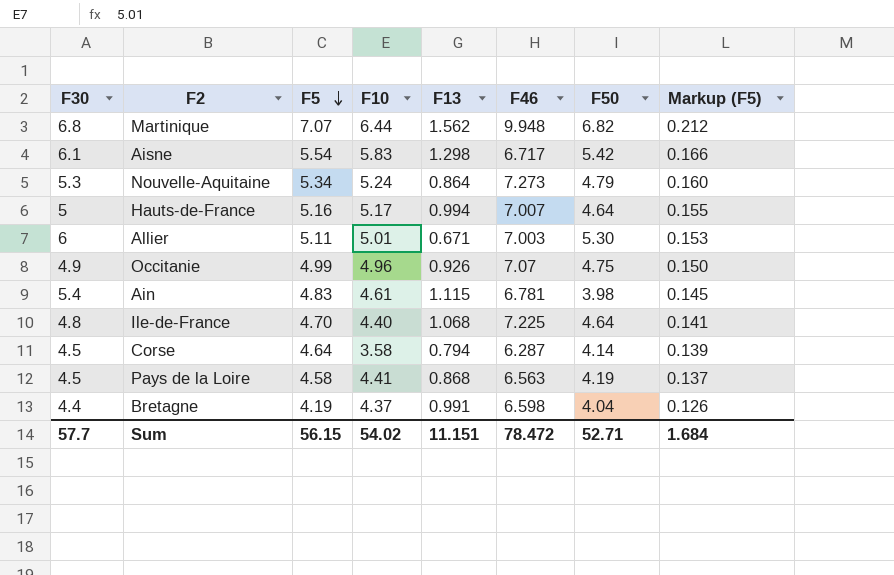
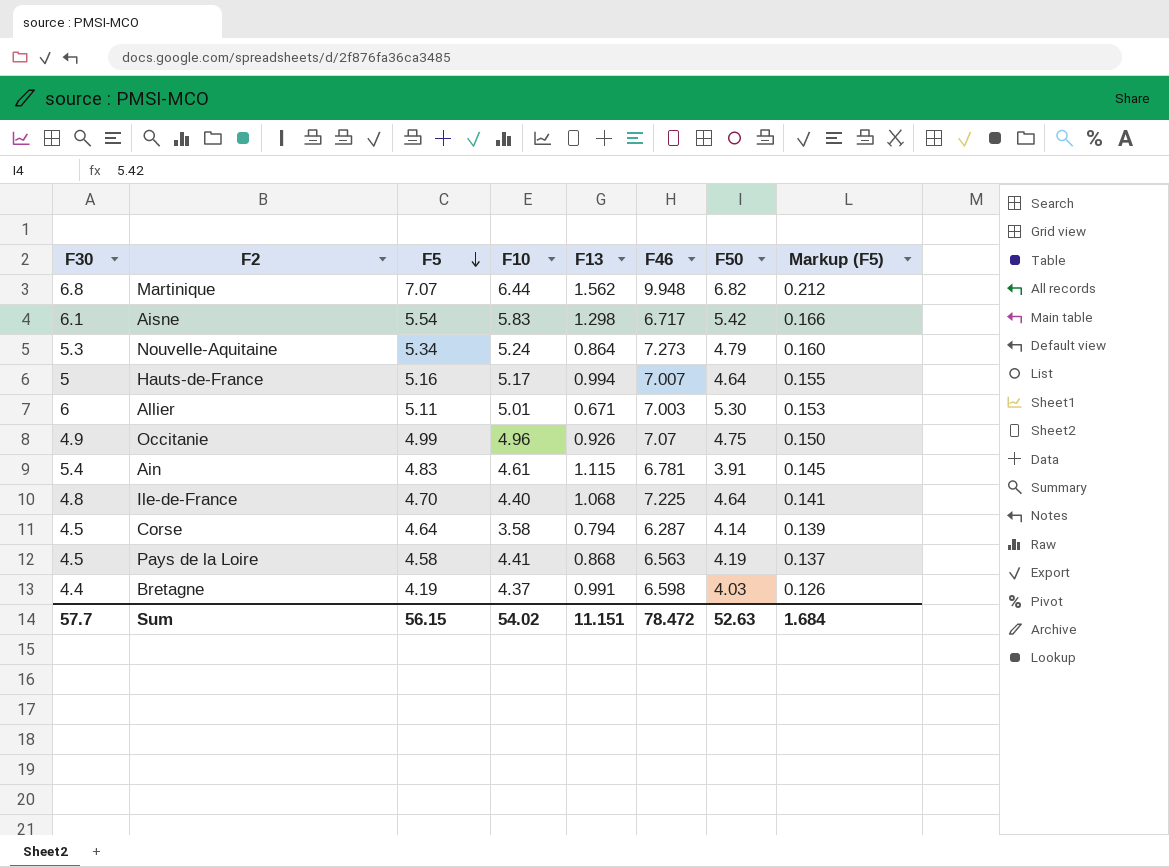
Ain | F50: 3.98 -> 3.91
Bretagne | F50: 4.04 -> 4.03
Sum | F50: 52.71 -> 52.63

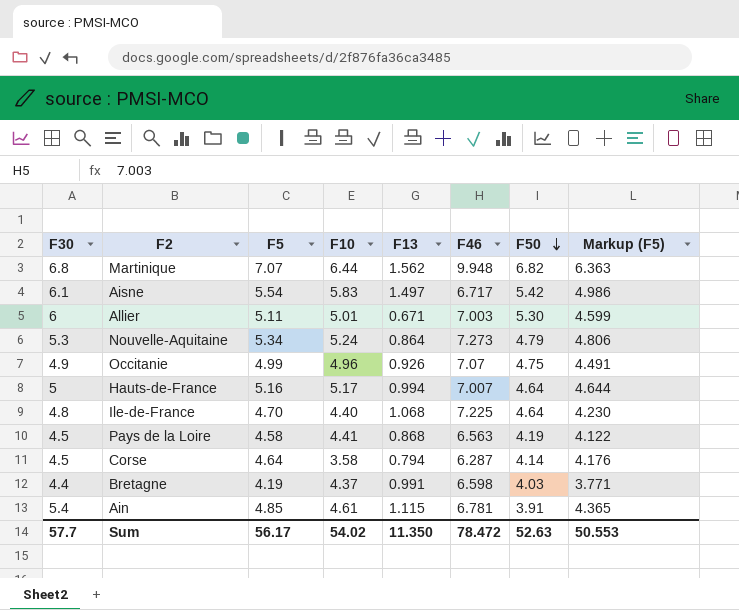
row order: F5 descending -> F50 descending
column Markup (F5) | formula: [F5] * 0.03 -> [F5] * 0.9
Aisne | F13: 1.298 -> 1.497
Ain | F5: 4.83 -> 4.85
Sum | F5: 56.15 -> 56.17
Sum | F13: 11.151 -> 11.350
Sum | Markup (F5): 1.684 -> 50.553

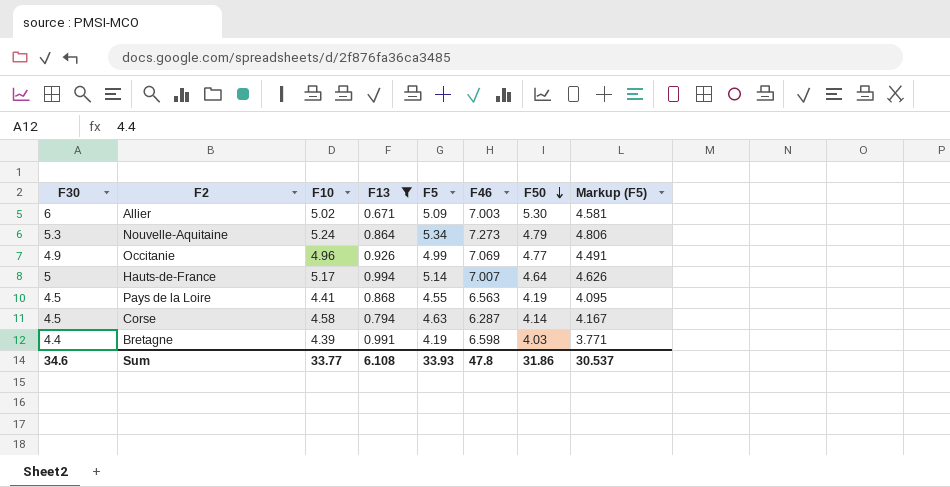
filter: none -> F13 <= 0.994
column F5 | position: 3 -> 5
Allier | F10: 5.01 -> 5.02
Allier | F5: 5.11 -> 5.09
Allier | Markup (F5): 4.599 -> 4.581
Occitanie | F46: 7.07 -> 7.069
Occitanie | F50: 4.75 -> 4.77
Hauts-de-France | F5: 5.16 -> 5.14
Hauts-de-France | Markup (F5): 4.644 -> 4.626
Pays de la Loire | F5: 4.58 -> 4.55
Pays de la Loire | Markup (F5): 4.122 -> 4.095
Corse | F10: 3.58 -> 4.58
Corse | F5: 4.64 -> 4.63
Corse | Markup (F5): 4.176 -> 4.167
Bretagne | F10: 4.37 -> 4.39
Sum | F30: 57.7 -> 34.6
Sum | F10: 54.02 -> 33.77
Sum | F13: 11.350 -> 6.108
Sum | F5: 56.17 -> 33.93
Sum | F46: 78.472 -> 47.8
Sum | F50: 52.63 -> 31.86
Sum | Markup (F5): 50.553 -> 30.537

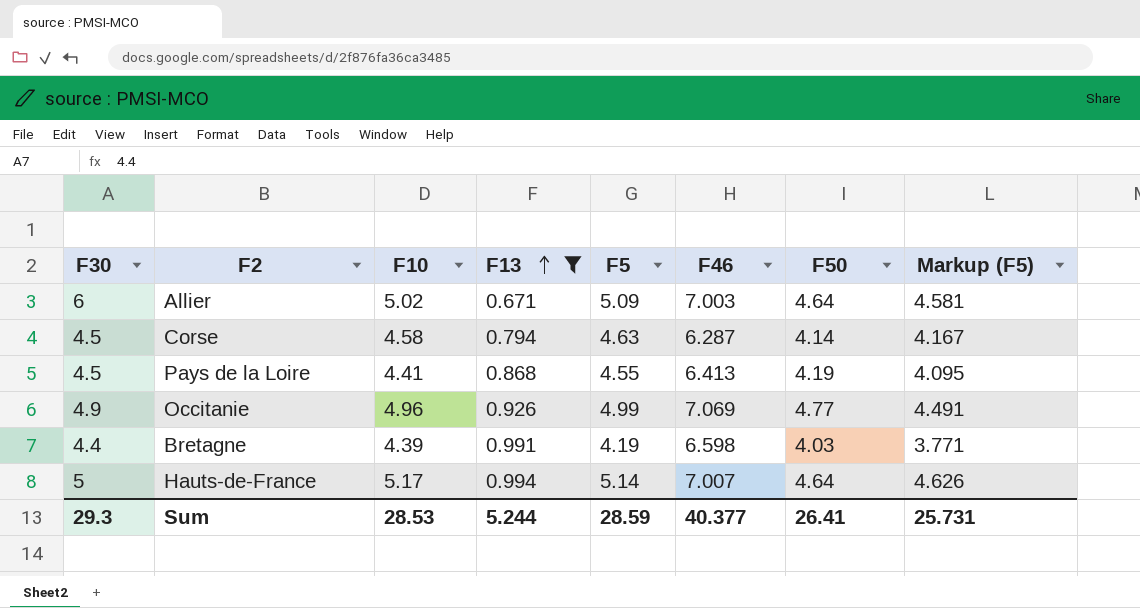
row order: F50 descending -> F13 ascending
row Nouvelle-Aquitaine: 5.3 | 5.24 | 0.864 | 5.34 | 7.273 | 4.79 | 4.806 -> none
Allier | F50: 5.30 -> 4.64
Pays de la Loire | F46: 6.563 -> 6.413
Sum | F30: 34.6 -> 29.3
Sum | F10: 33.77 -> 28.53
Sum | F13: 6.108 -> 5.244
Sum | F5: 33.93 -> 28.59
Sum | F46: 47.8 -> 40.377
Sum | F50: 31.86 -> 26.41
Sum | Markup (F5): 30.537 -> 25.731

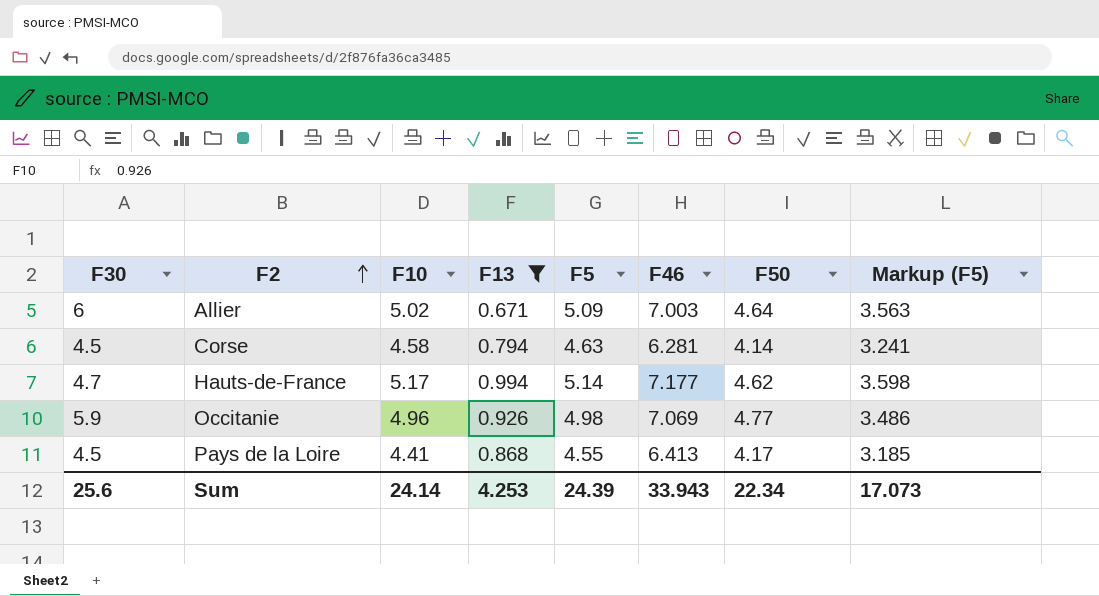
row order: F13 ascending -> F2 ascending
column Markup (F5) | formula: [F5] * 0.9 -> [F5] * 0.7
row Bretagne: 4.4 | 4.39 | 0.991 | 4.19 | 6.598 | 4.03 | 3.771 -> none
Corse | F46: 6.287 -> 6.281
Hauts-de-France | F30: 5 -> 4.7
Hauts-de-France | F46: 7.007 -> 7.177
Hauts-de-France | F50: 4.64 -> 4.62
Occitanie | F30: 4.9 -> 5.9
Occitanie | F5: 4.99 -> 4.98
Pays de la Loire | F50: 4.19 -> 4.17
Sum | F30: 29.3 -> 25.6
Sum | F10: 28.53 -> 24.14
Sum | F13: 5.244 -> 4.253
Sum | F5: 28.59 -> 24.39
Sum | F46: 40.377 -> 33.943
Sum | F50: 26.41 -> 22.34
Sum | Markup (F5): 25.731 -> 17.073

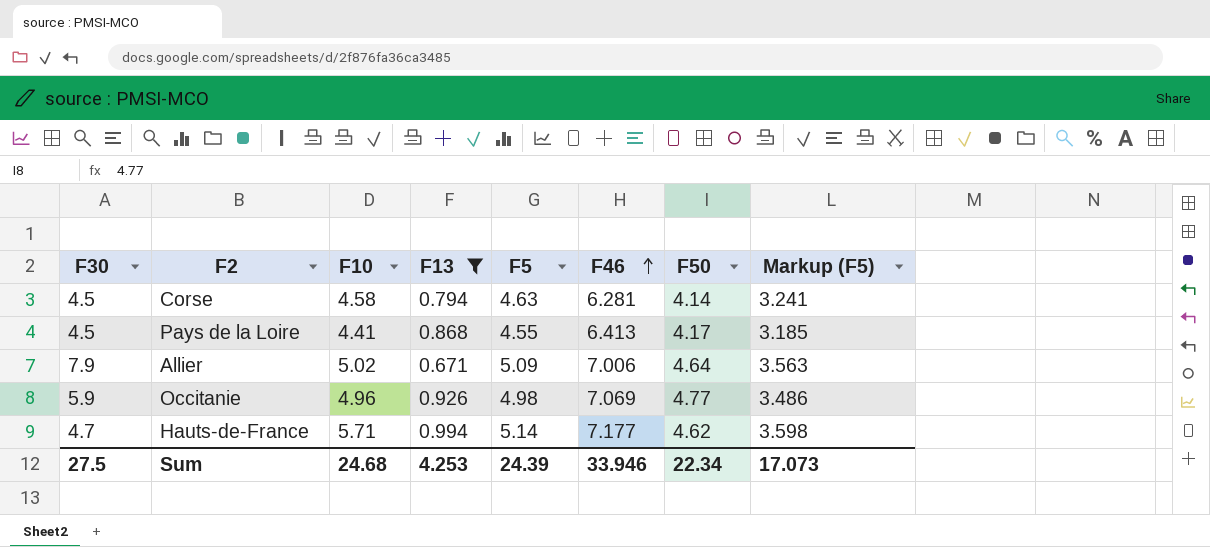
row order: F2 ascending -> F46 ascending
Allier | F30: 6 -> 7.9
Allier | F46: 7.003 -> 7.006
Hauts-de-France | F10: 5.17 -> 5.71
Sum | F30: 25.6 -> 27.5
Sum | F10: 24.14 -> 24.68
Sum | F46: 33.943 -> 33.946

